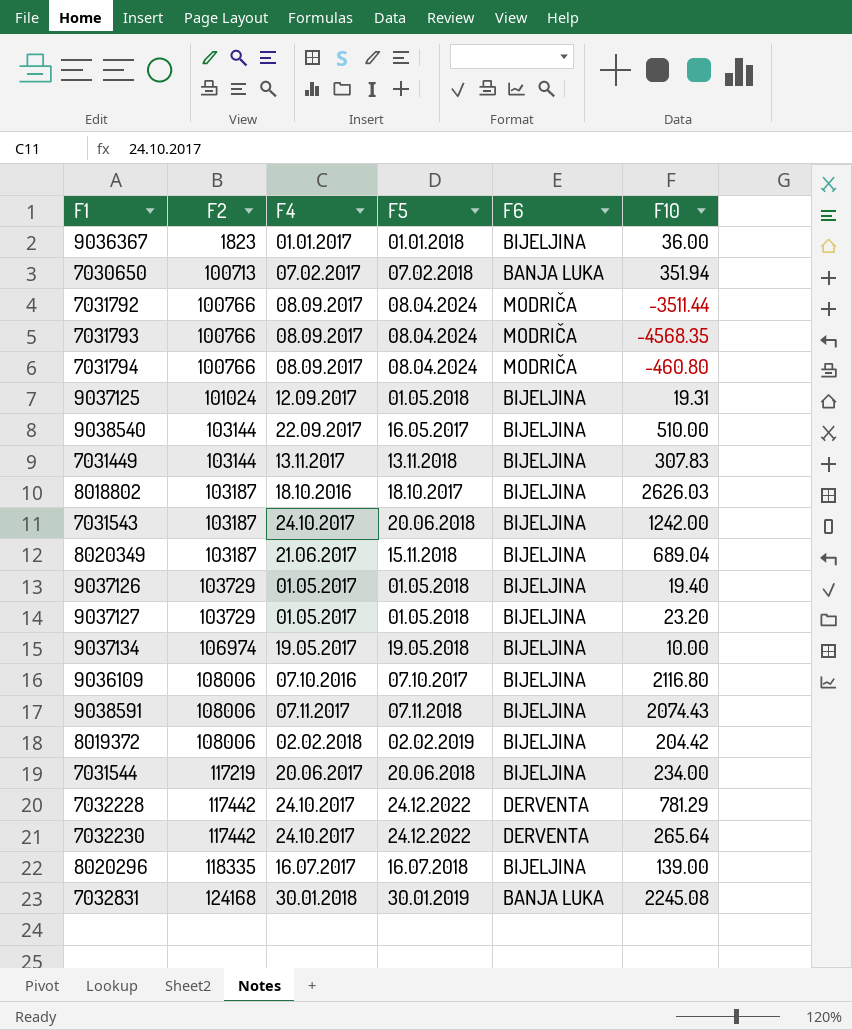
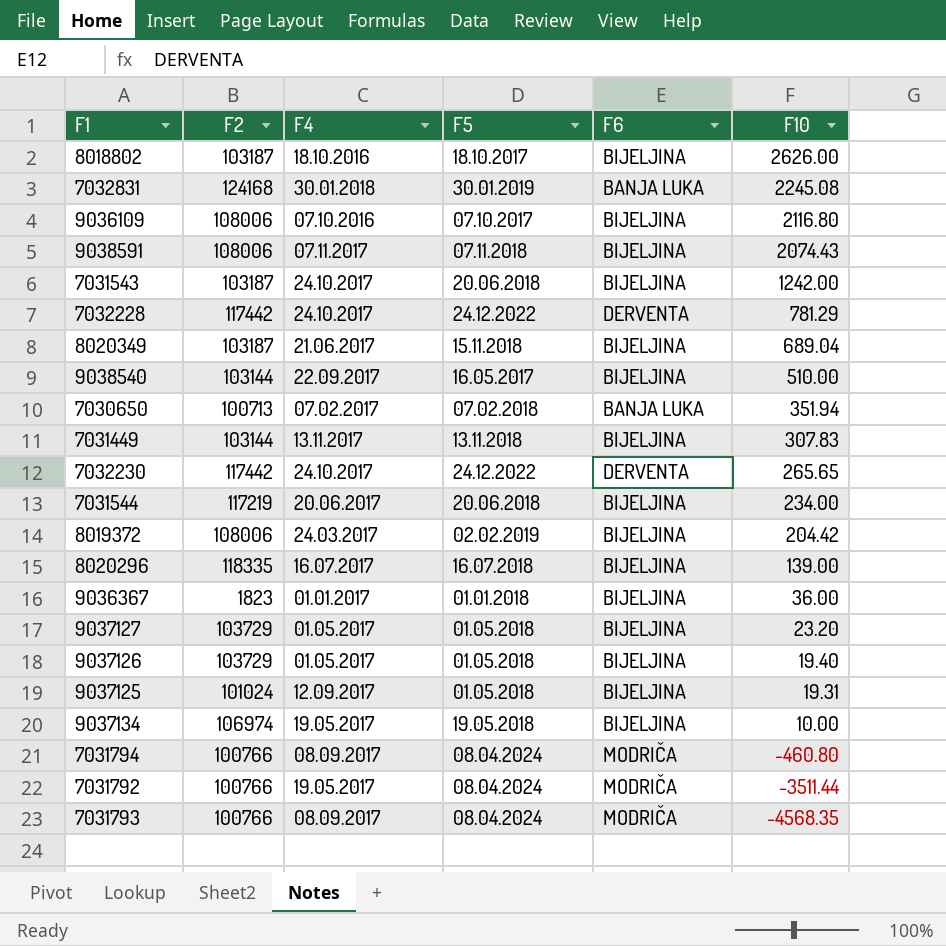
row order: F2 ascending -> F10 descending
8018802 | F10: 2626.03 -> 2626.00
7032230 | F10: 265.64 -> 265.65
8019372 | F4: 02.02.2018 -> 24.03.2017
7031792 | F4: 08.09.2017 -> 19.05.2017

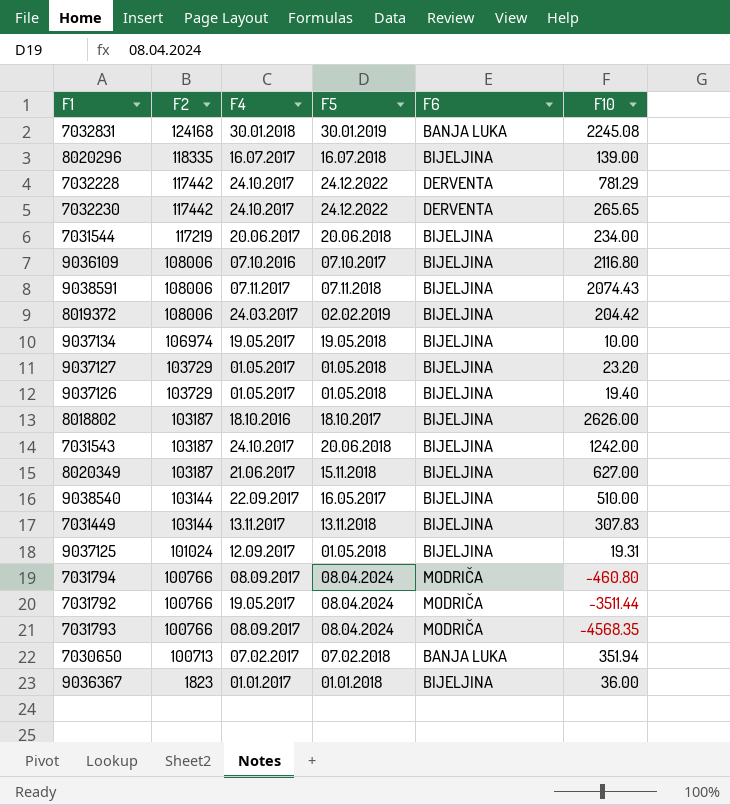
row order: F10 descending -> F2 descending
8020349 | F10: 689.04 -> 627.00

